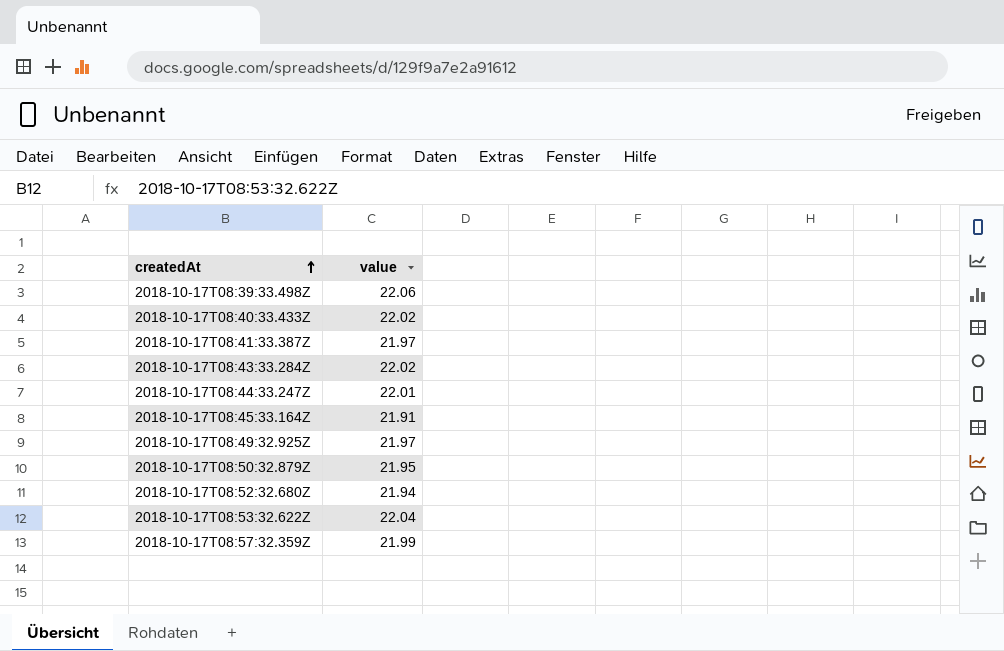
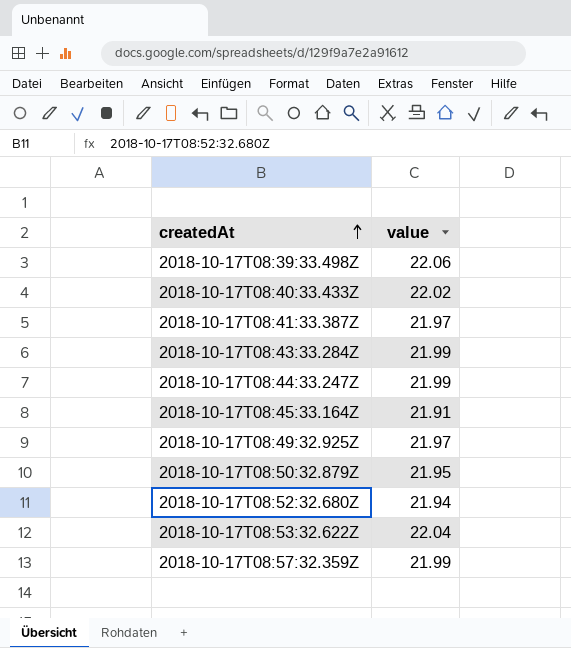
2018-10-17T08:43:33.284Z | value: 22.02 -> 21.99
2018-10-17T08:44:33.247Z | value: 22.01 -> 21.99

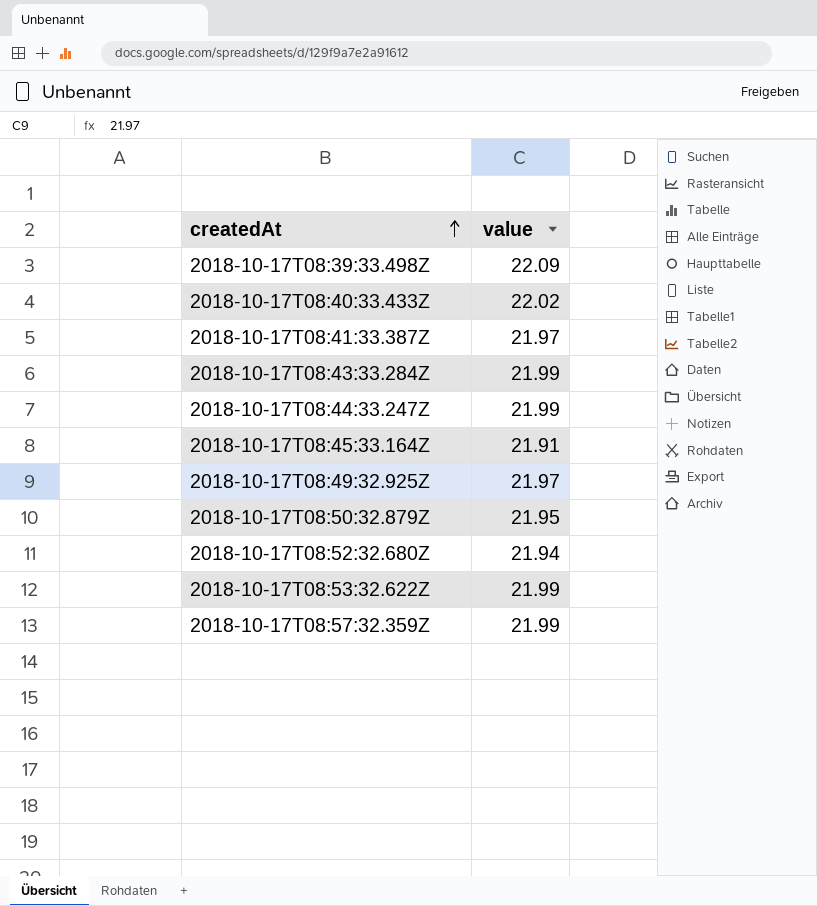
2018-10-17T08:39:33.498Z | value: 22.06 -> 22.09
2018-10-17T08:53:32.622Z | value: 22.04 -> 21.99

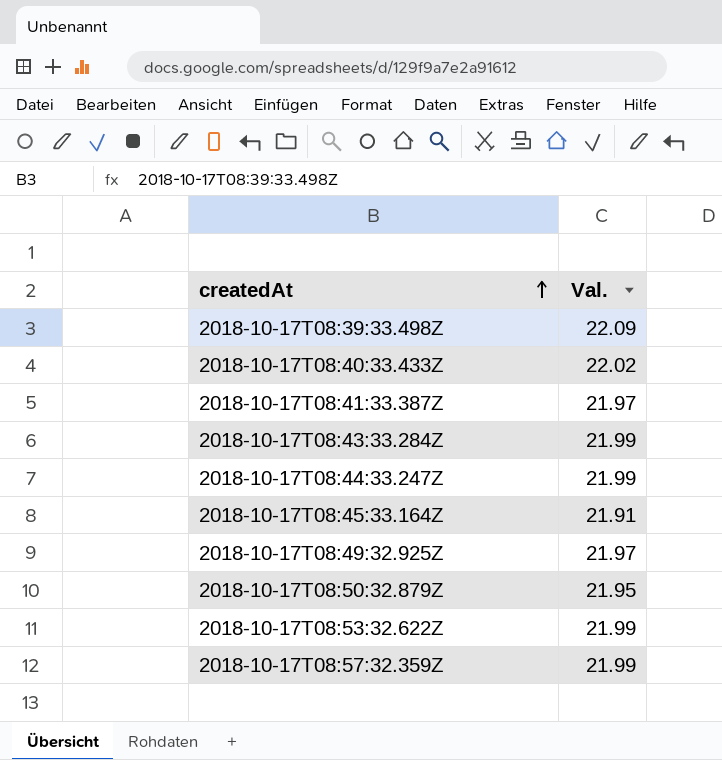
column name: value -> Val.
row 2018-10-17T08:52:32.680Z: 21.94 -> none

